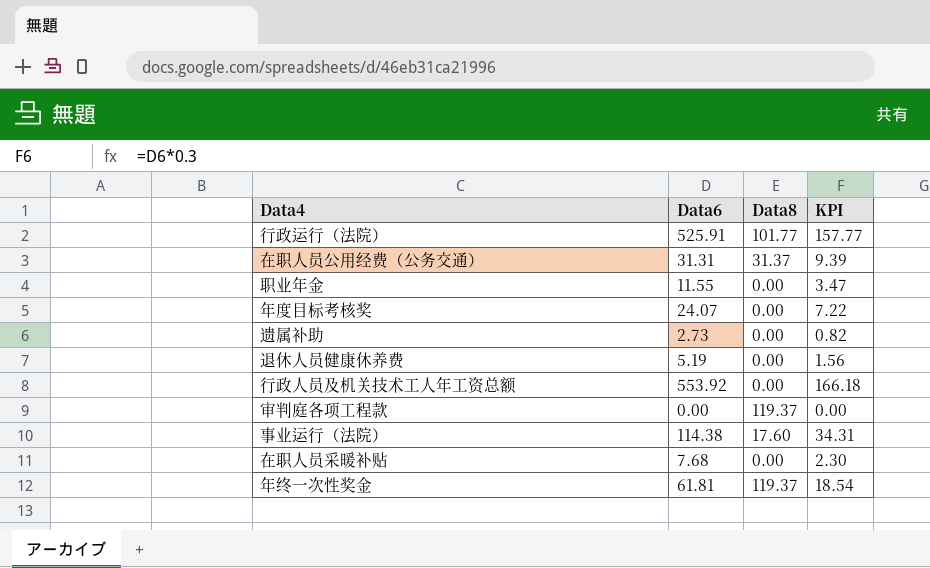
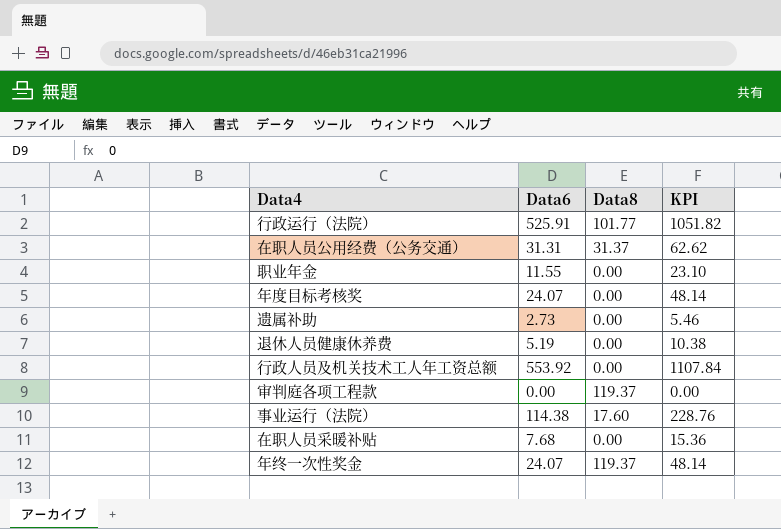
column KPI | formula: [Data6] * 0.3 -> [Data6] * 2
年终一次性奖金 | Data6: 61.81 -> 24.07

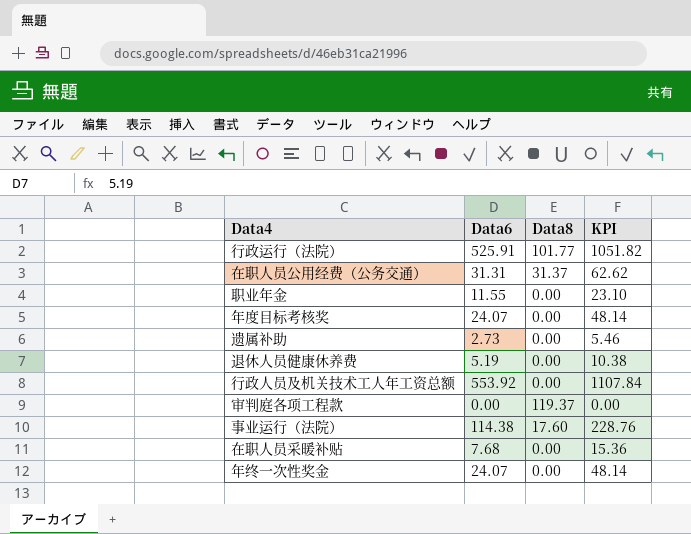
年终一次性奖金 | Data8: 119.37 -> 0.00

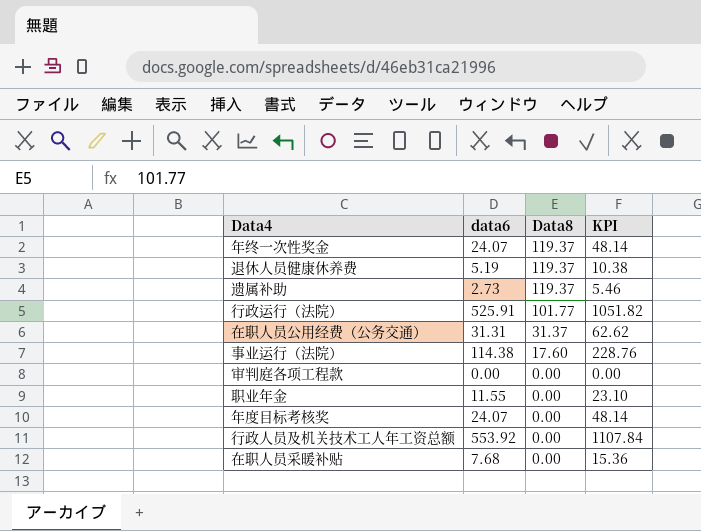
row order: none -> Data8 descending
column name: Data6 -> data6
年终一次性奖金 | Data8: 0.00 -> 119.37
退休人员健康休养费 | Data8: 0.00 -> 119.37
遗属补助 | Data8: 0.00 -> 119.37
审判庭各项工程款 | Data8: 119.37 -> 0.00

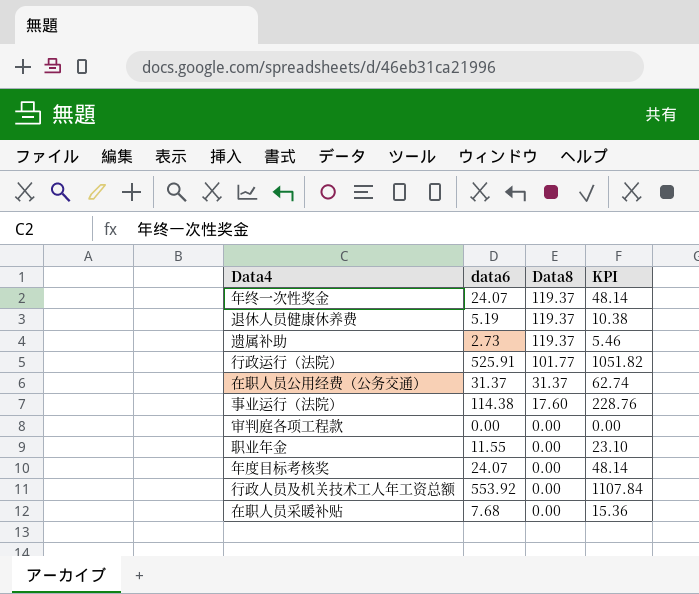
在职人员公用经费（公务交通） | data6: 31.31 -> 31.37
在职人员公用经费（公务交通） | KPI: 62.62 -> 62.74

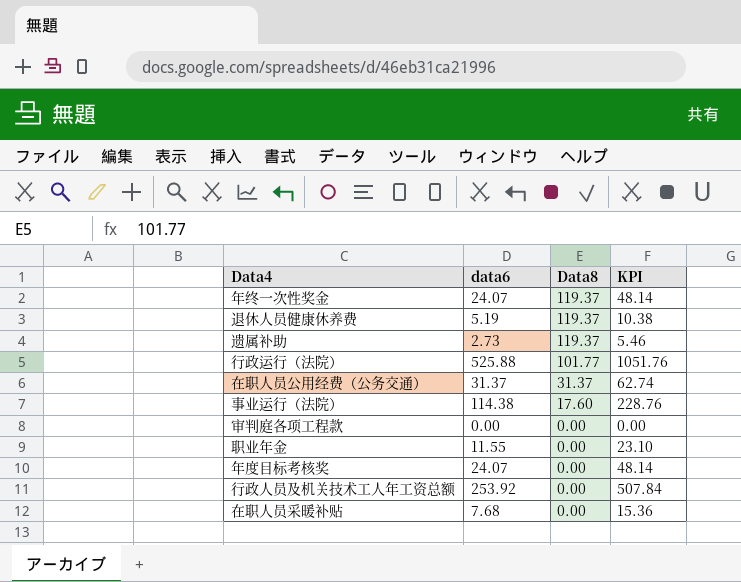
行政运行（法院） | data6: 525.91 -> 525.88
行政运行（法院） | KPI: 1051.82 -> 1051.76
行政人员及机关技术工人年工资总额 | data6: 553.92 -> 253.92
行政人员及机关技术工人年工资总额 | KPI: 1107.84 -> 507.84

